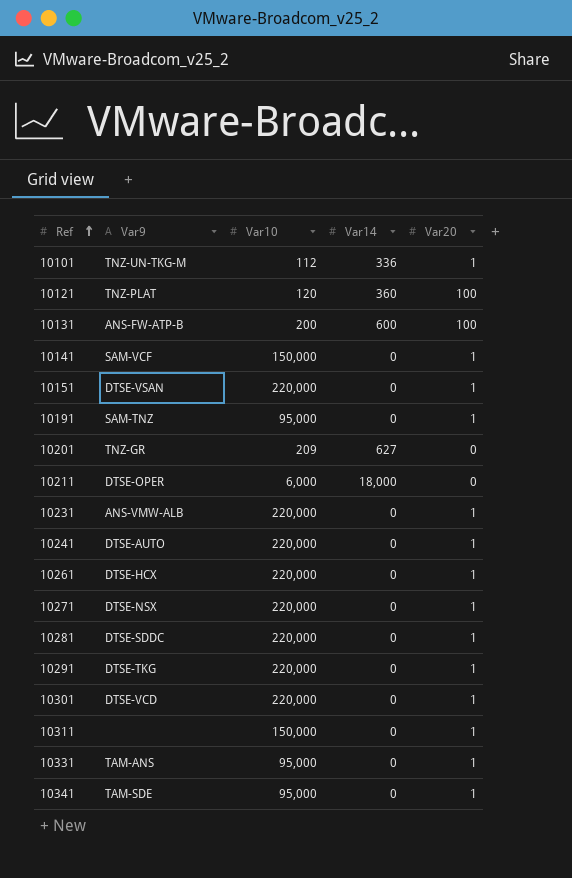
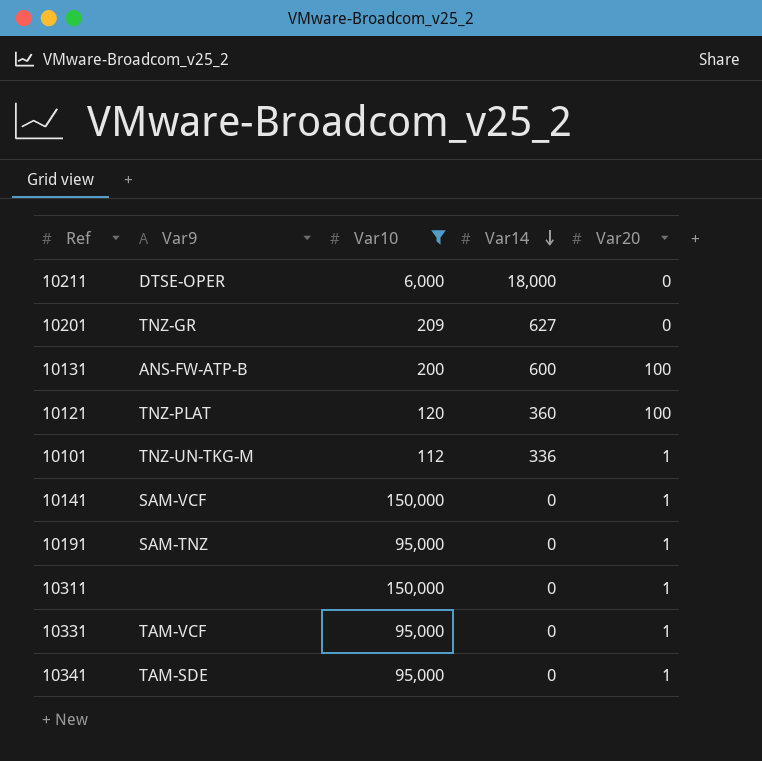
filter: none -> Var10 != 220,000
row order: Ref ascending -> Var14 descending
10331 | Var9: TAM-ANS -> TAM-VCF

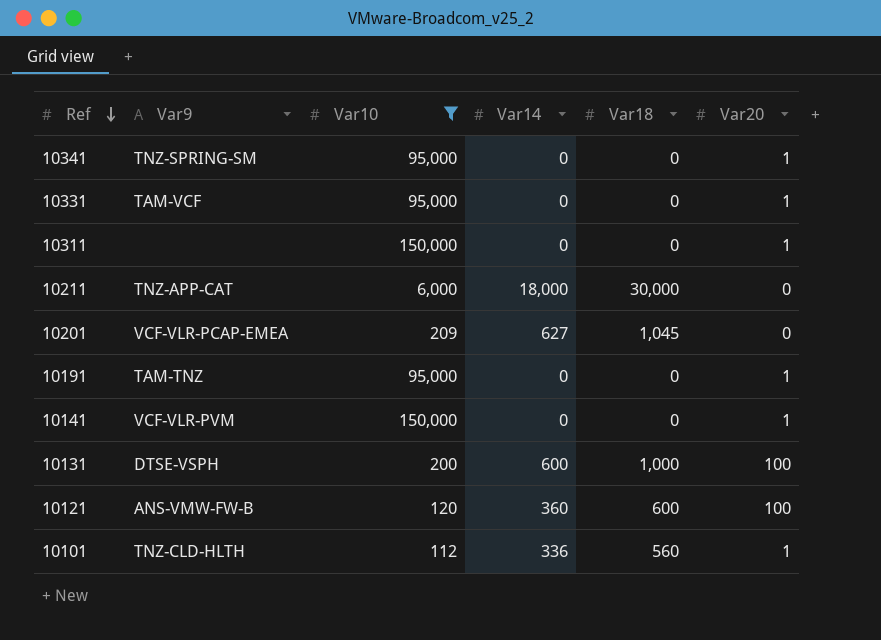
row order: Var14 descending -> Ref descending
column Var18 | position: none -> 5
10341 | Var9: TAM-SDE -> TNZ-SPRING-SM
10211 | Var9: DTSE-OPER -> TNZ-APP-CAT
10201 | Var9: TNZ-GR -> VCF-VLR-PCAP-EMEA
10191 | Var9: SAM-TNZ -> TAM-TNZ
10141 | Var9: SAM-VCF -> VCF-VLR-PVM
10131 | Var9: ANS-FW-ATP-B -> DTSE-VSPH
10121 | Var9: TNZ-PLAT -> ANS-VMW-FW-B
10101 | Var9: TNZ-UN-TKG-M -> TNZ-CLD-HLTH

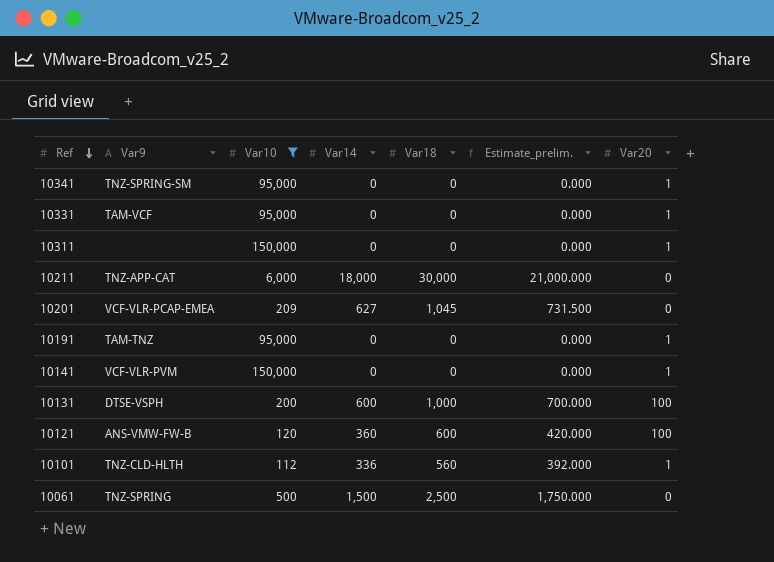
column Estimate_prelim. | formula: none -> [Var18] * 0.7
row 10061: none -> TNZ-SPRING | 500 | 1,500 | 2,500 | 1,750.000 | 0

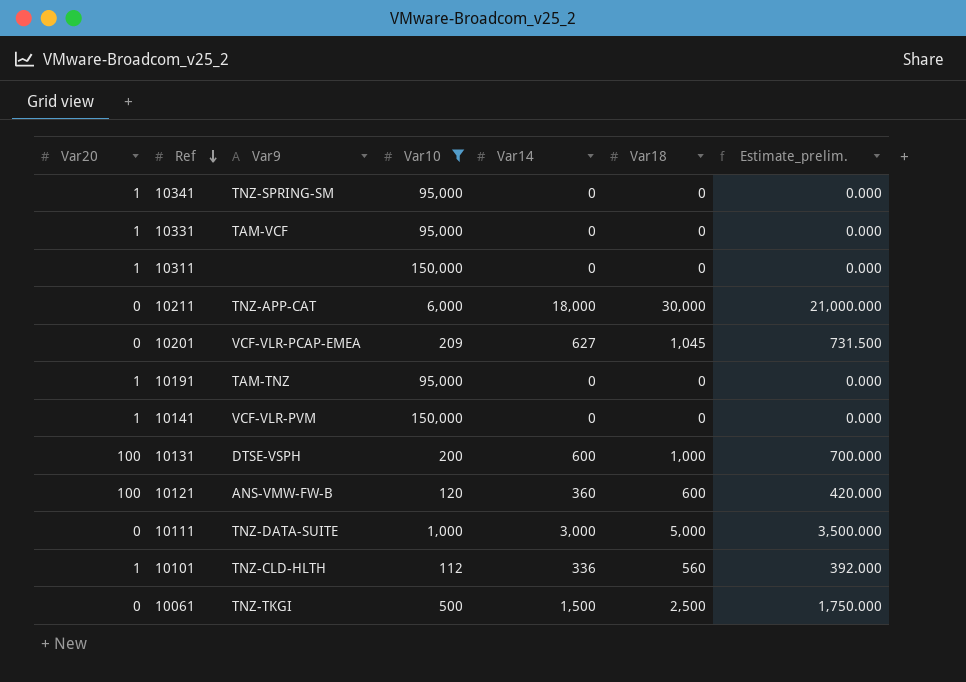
column Var20 | position: 7 -> 1
row 10111: none -> 0 | TNZ-DATA-SUITE | 1,000 | 3,000 | 5,000 | 3,500.000
10061 | Var9: TNZ-SPRING -> TNZ-TKGI

